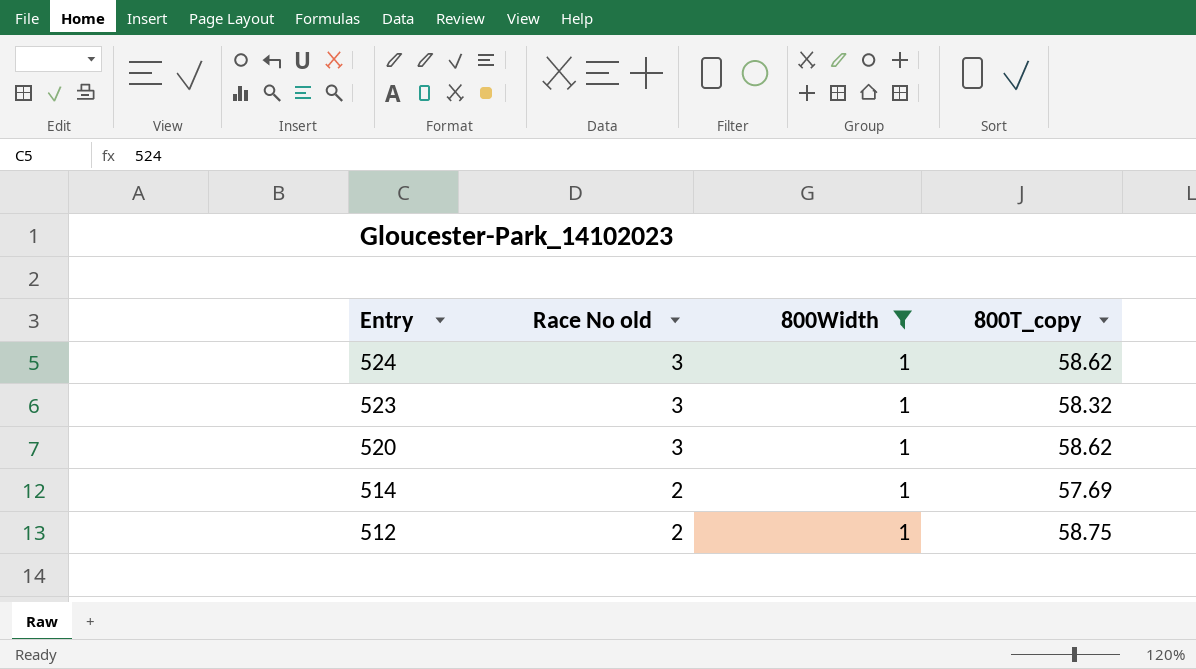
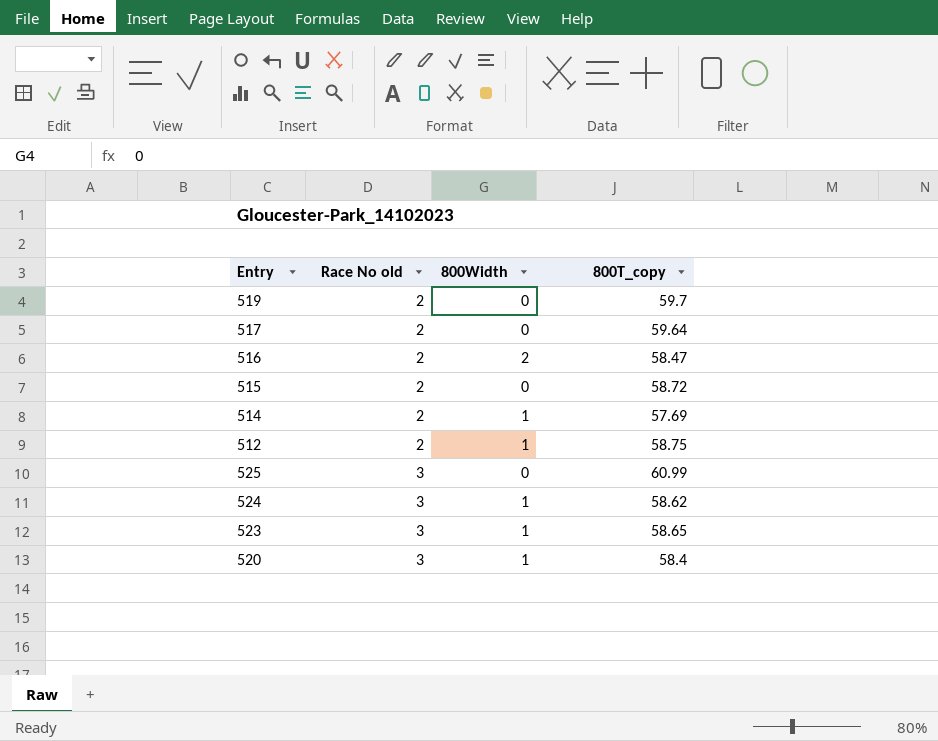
filter: 800Width = 1 -> none
row order: Entry descending -> Race No old ascending
523 | 800T_copy: 58.32 -> 58.65
520 | 800T_copy: 58.62 -> 58.4

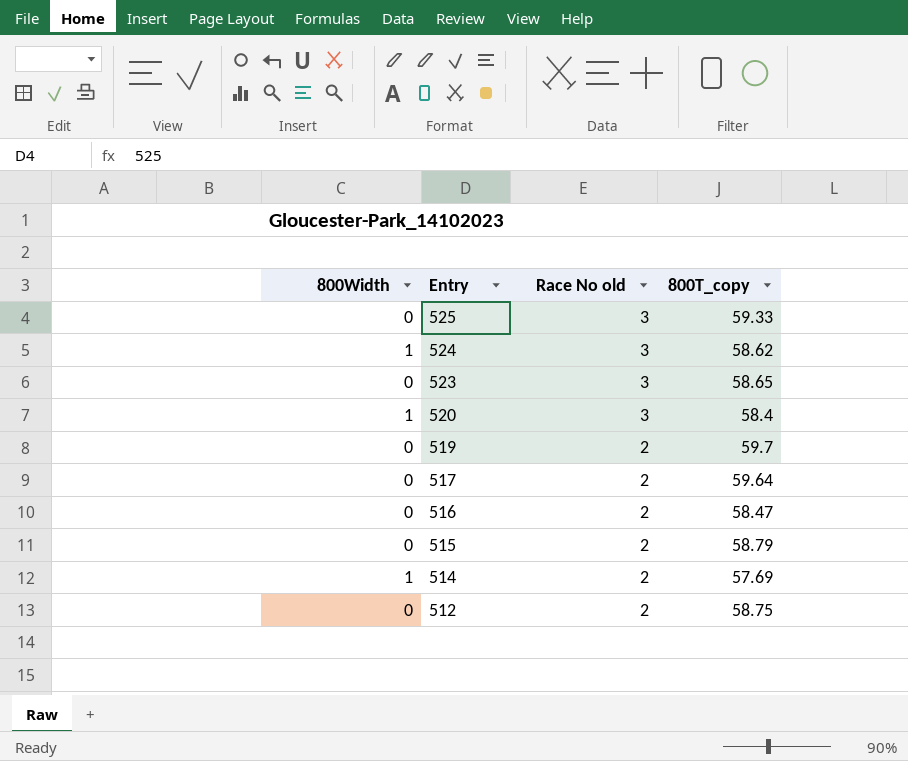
row order: Race No old ascending -> Entry descending
column 800Width | position: 3 -> 1
525 | 800T_copy: 60.99 -> 59.33
523 | 800Width: 1 -> 0
516 | 800Width: 2 -> 0
515 | 800T_copy: 58.72 -> 58.79
512 | 800Width: 1 -> 0

